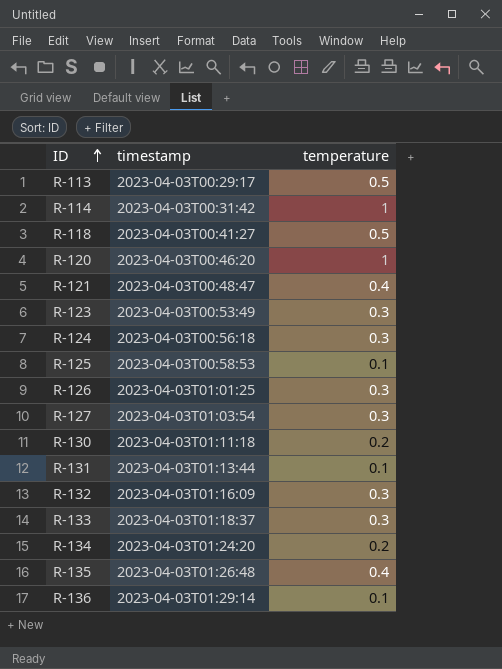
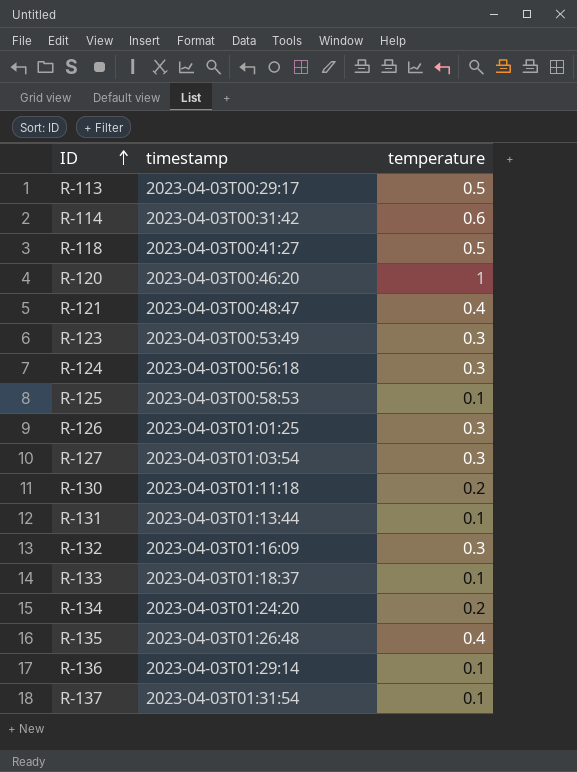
R-114 | temperature: 1 -> 0.6
R-133 | temperature: 0.3 -> 0.1
row R-137: none -> 2023-04-03T01:31:54 | 0.1

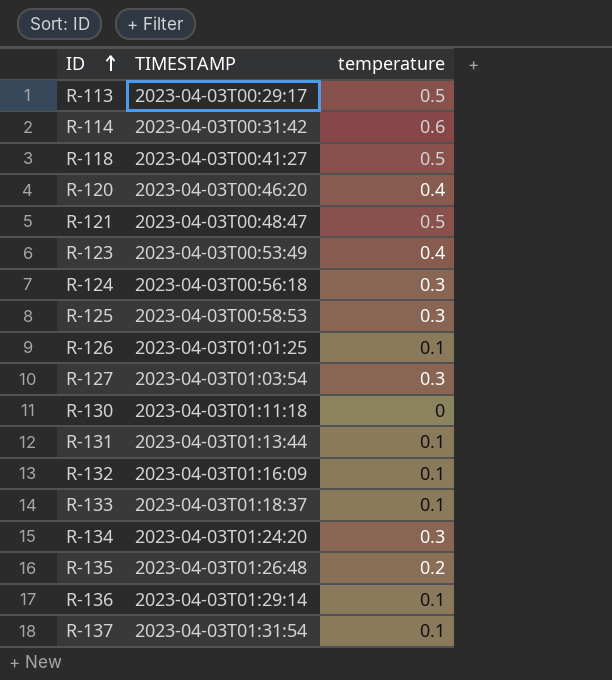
column name: timestamp -> TIMESTAMP
R-120 | temperature: 1 -> 0.4
R-121 | temperature: 0.4 -> 0.5
R-123 | temperature: 0.3 -> 0.4
R-125 | temperature: 0.1 -> 0.3
R-126 | temperature: 0.3 -> 0.1
R-130 | temperature: 0.2 -> 0
R-132 | temperature: 0.3 -> 0.1
R-134 | temperature: 0.2 -> 0.3
R-135 | temperature: 0.4 -> 0.2

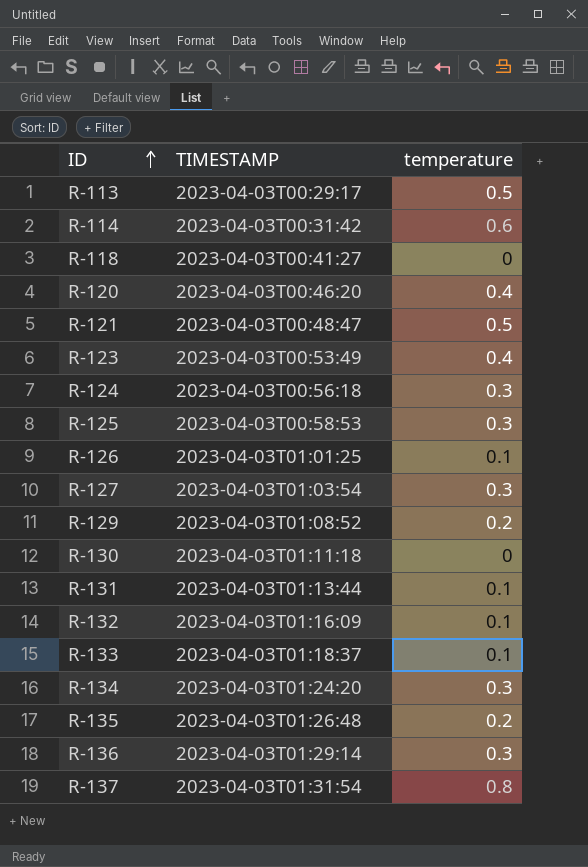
R-118 | temperature: 0.5 -> 0
row R-129: none -> 2023-04-03T01:08:52 | 0.2
R-136 | temperature: 0.1 -> 0.3
R-137 | temperature: 0.1 -> 0.8

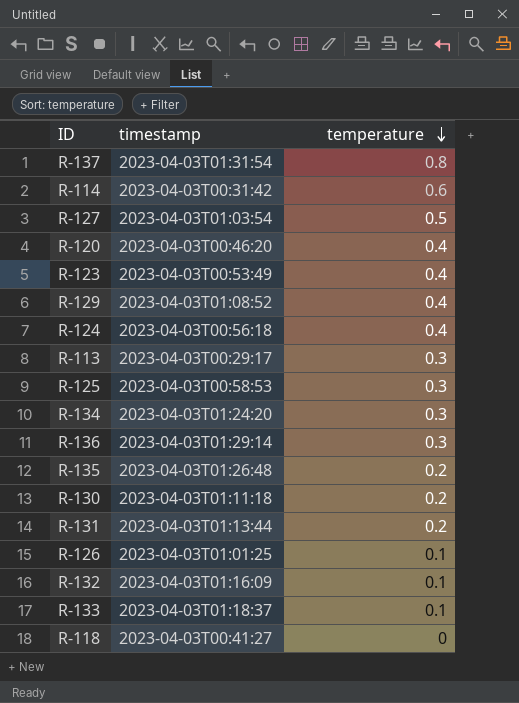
row order: ID ascending -> temperature descending
column name: TIMESTAMP -> timestamp
row R-121: 2023-04-03T00:48:47 | 0.5 -> none
R-127 | temperature: 0.3 -> 0.5
R-129 | temperature: 0.2 -> 0.4
R-124 | temperature: 0.3 -> 0.4
R-113 | temperature: 0.5 -> 0.3
R-130 | temperature: 0 -> 0.2
R-131 | temperature: 0.1 -> 0.2

